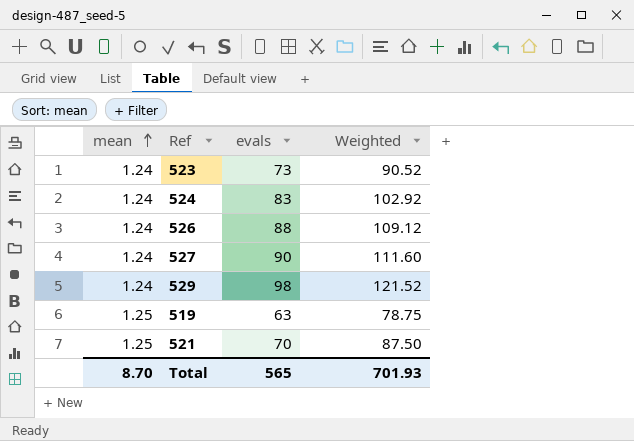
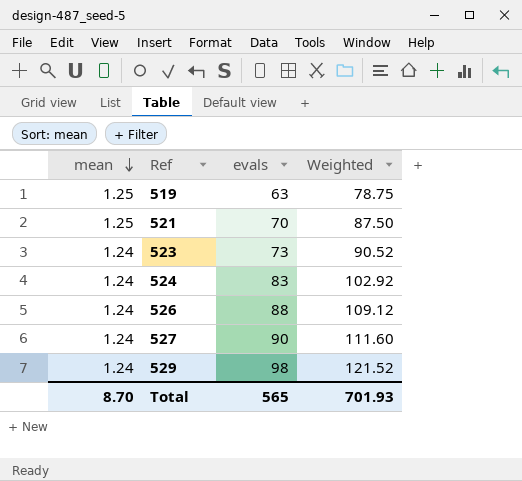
row order: mean ascending -> mean descending

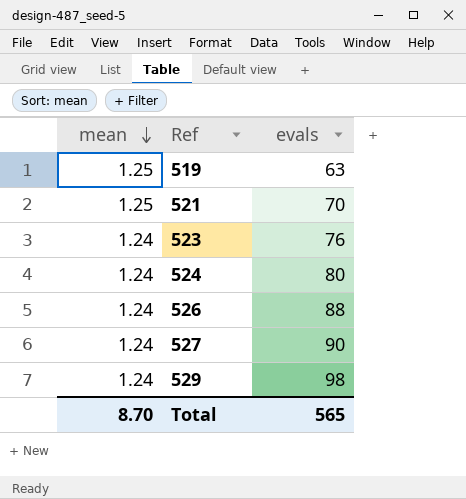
column Weighted | formula: [mean] * [evals] -> none
523 | evals: 73 -> 76
524 | evals: 83 -> 80

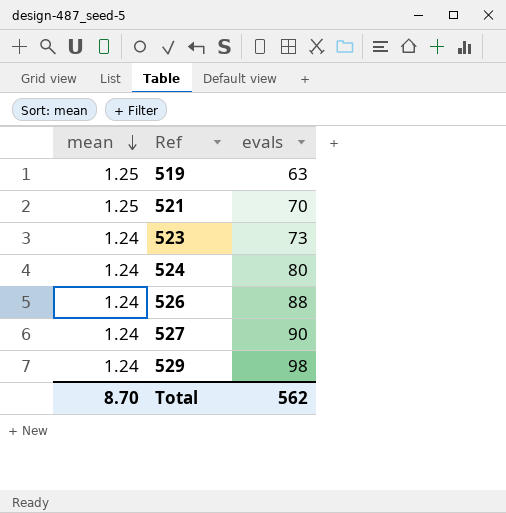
523 | evals: 76 -> 73
Total | evals: 565 -> 562

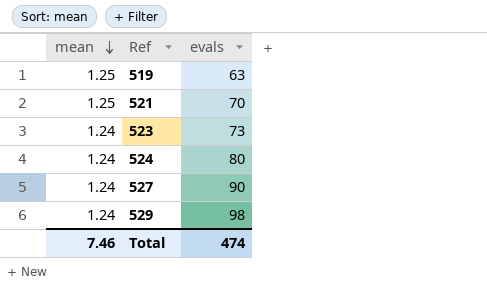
row 526: 1.24 | 88 -> none
Total | mean: 8.70 -> 7.46
Total | evals: 562 -> 474

